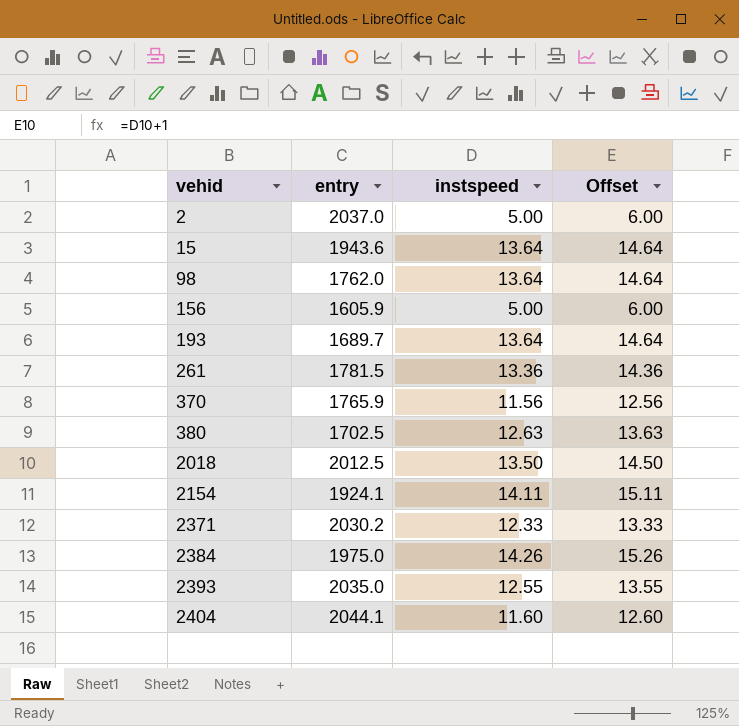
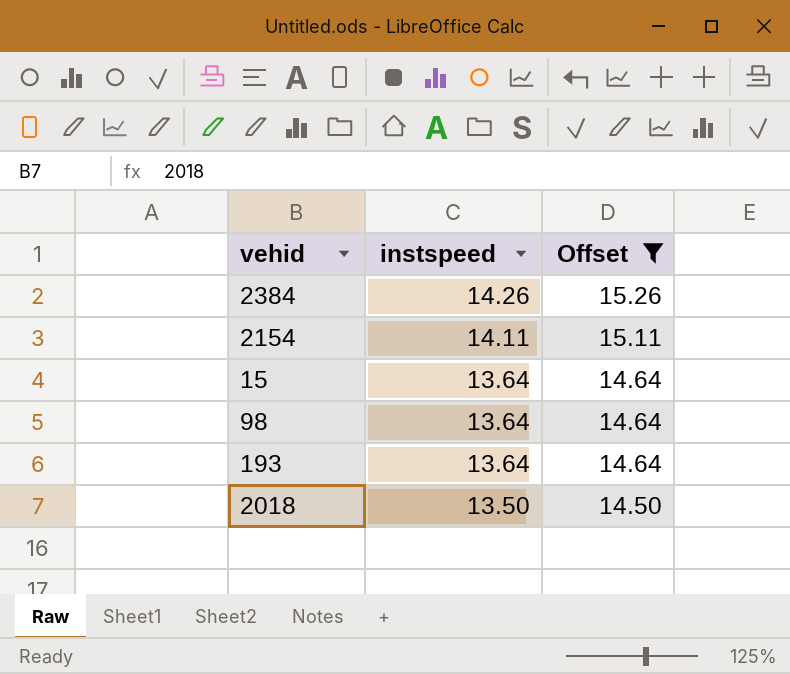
filter: none -> Offset >= 14.50
row order: vehid ascending -> instspeed descending
column entry | position: 2 -> none

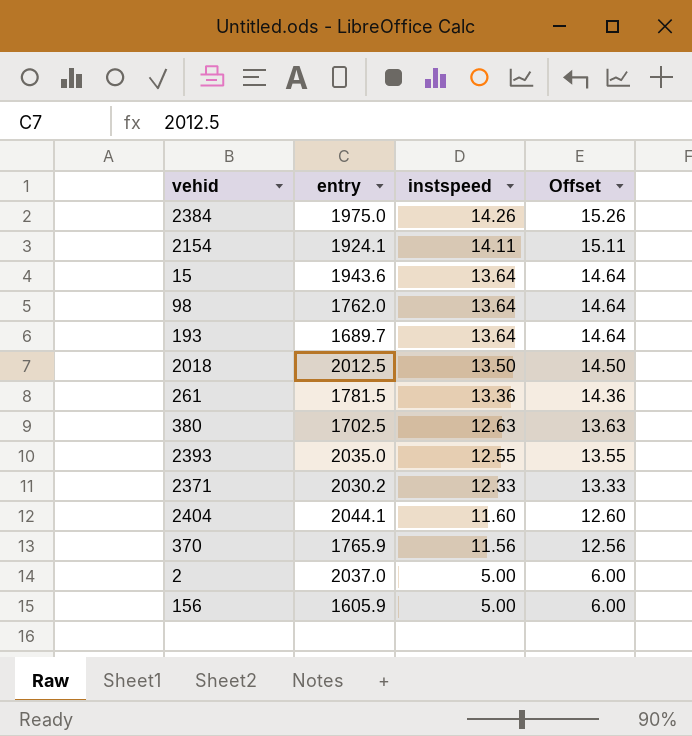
filter: Offset >= 14.50 -> none
column entry | position: none -> 2

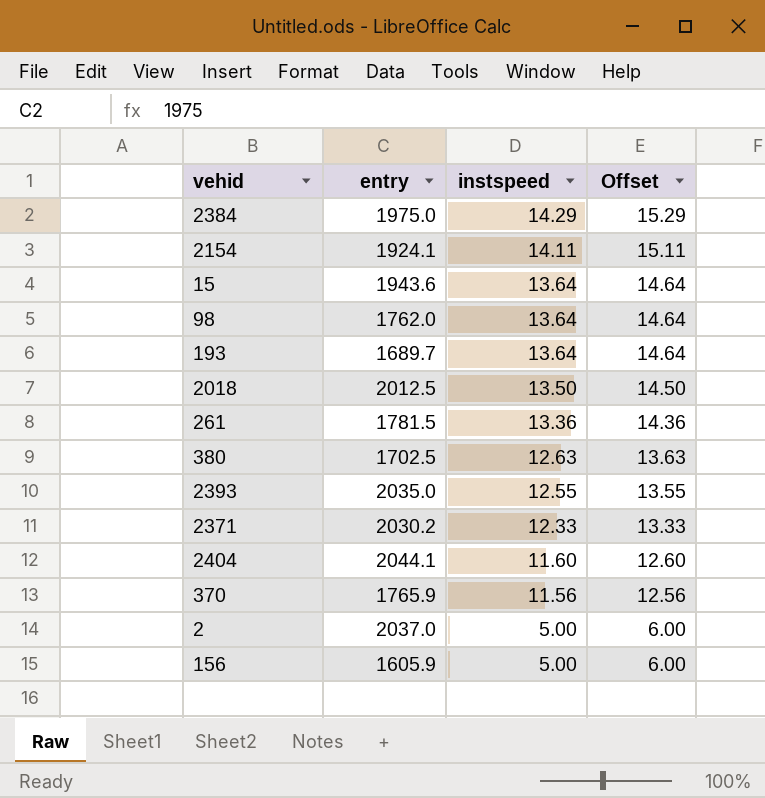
2384 | instspeed: 14.26 -> 14.29
2384 | Offset: 15.26 -> 15.29

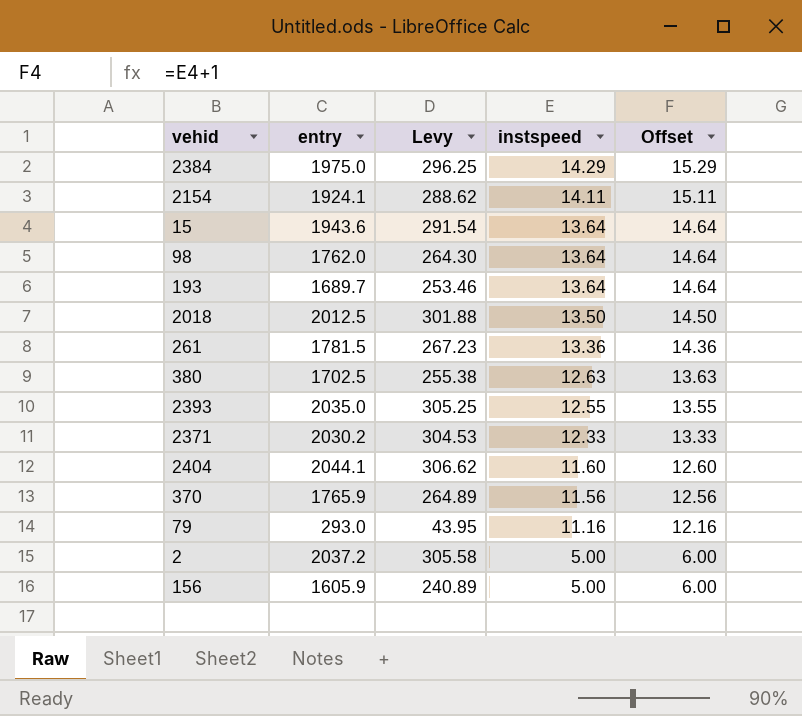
column Levy | formula: none -> [entry] * 0.15
row 79: none -> 293.0 | 43.95 | 11.16 | 12.16
2 | entry: 2037.0 -> 2037.2

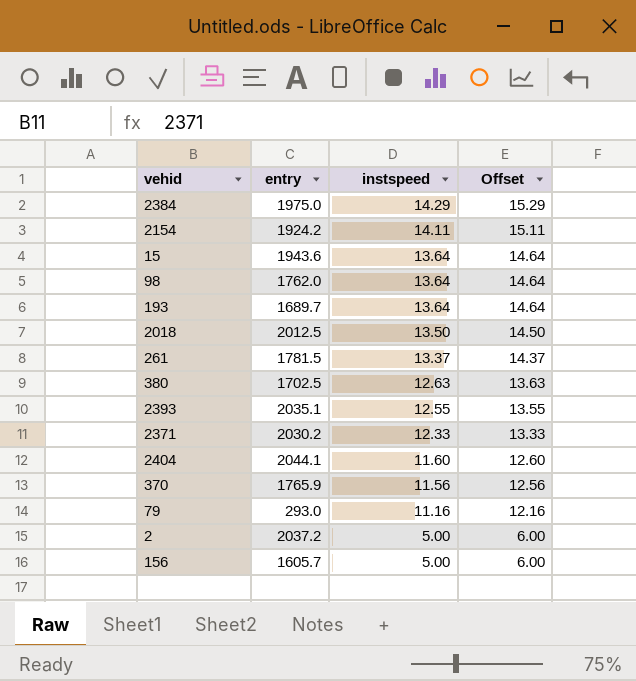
column Levy | formula: [entry] * 0.15 -> none
2154 | entry: 1924.1 -> 1924.2
261 | instspeed: 13.36 -> 13.37
261 | Offset: 14.36 -> 14.37
2393 | entry: 2035.0 -> 2035.1
156 | entry: 1605.9 -> 1605.7

